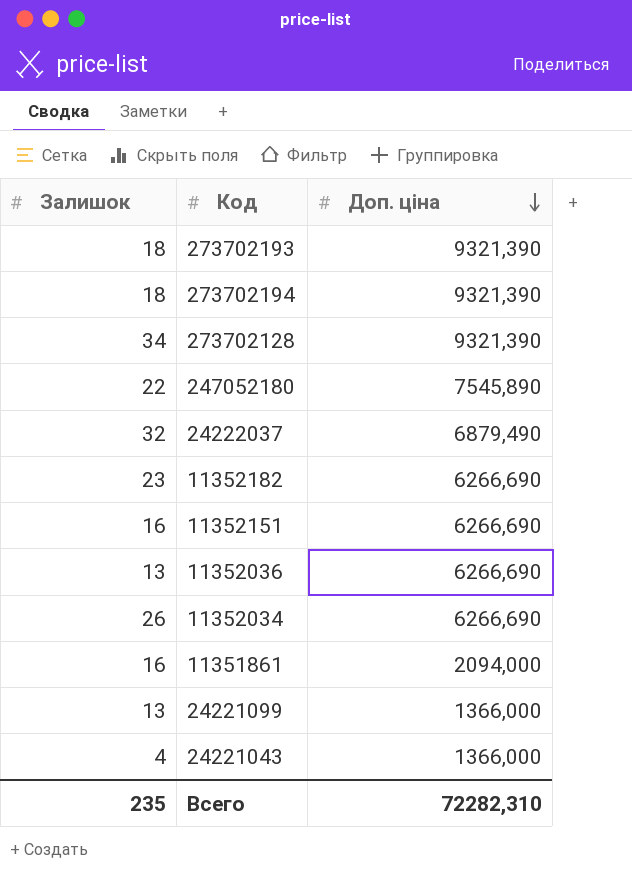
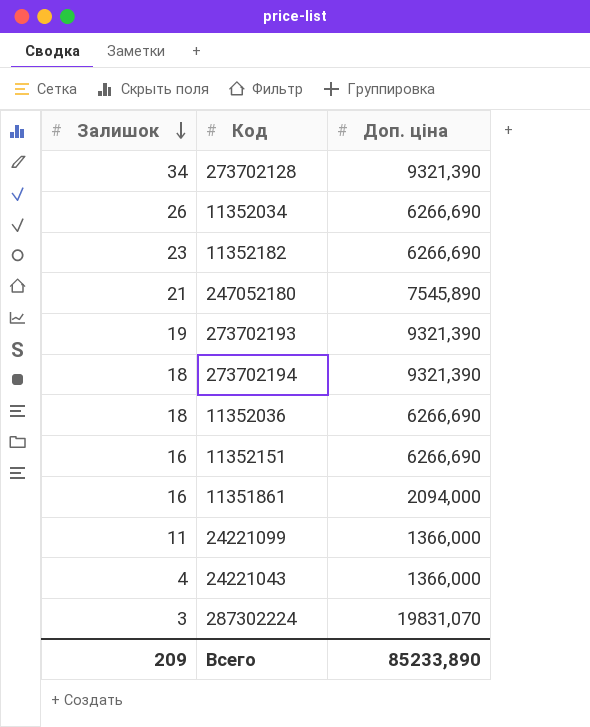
row order: Доп. ціна descending -> Залишок descending
row 24222037: 32 | 6879,490 -> none
247052180 | Залишок: 22 -> 21
273702193 | Залишок: 18 -> 19
11352036 | Залишок: 13 -> 18
24221099 | Залишок: 13 -> 11
row 287302224: none -> 3 | 19831,070
Всего | Залишок: 235 -> 209
Всего | Доп. ціна: 72282,310 -> 85233,890

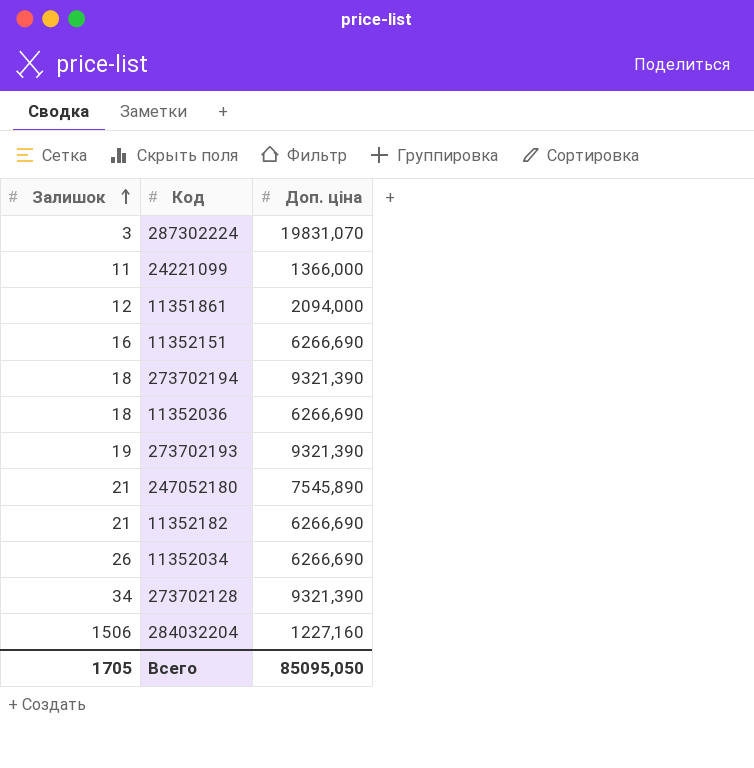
row order: Залишок descending -> Залишок ascending
row 24221043: 4 | 1366,000 -> none
11351861 | Залишок: 16 -> 12
11352182 | Залишок: 23 -> 21
row 284032204: none -> 1506 | 1227,160
Всего | Залишок: 209 -> 1705
Всего | Доп. ціна: 85233,890 -> 85095,050

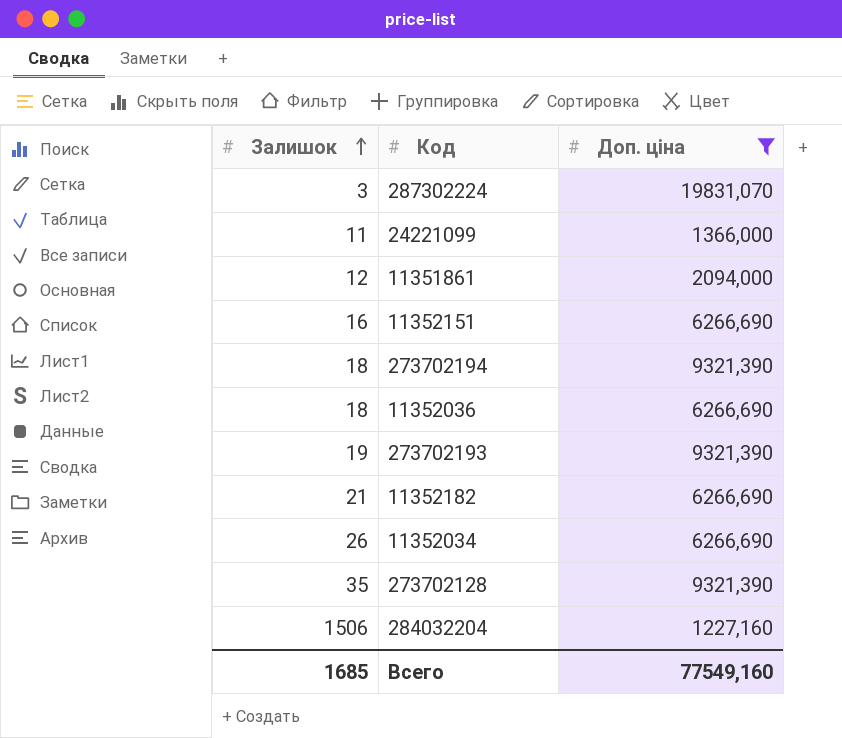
filter: none -> Доп. ціна != 7545,890
273702128 | Залишок: 34 -> 35
Всего | Залишок: 1705 -> 1685
Всего | Доп. ціна: 85095,050 -> 77549,160

